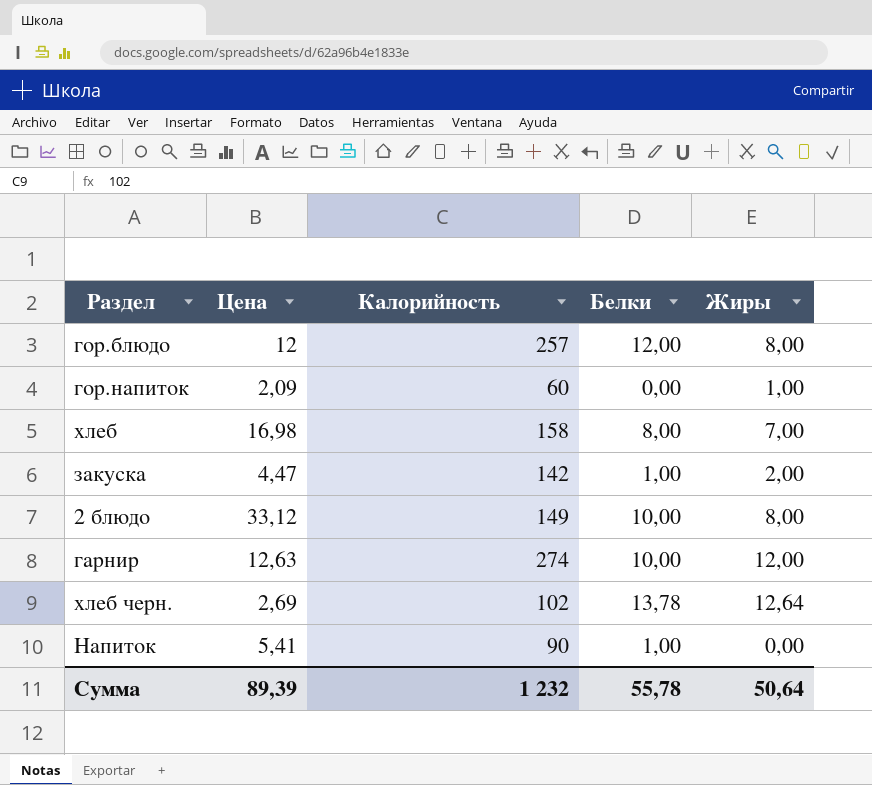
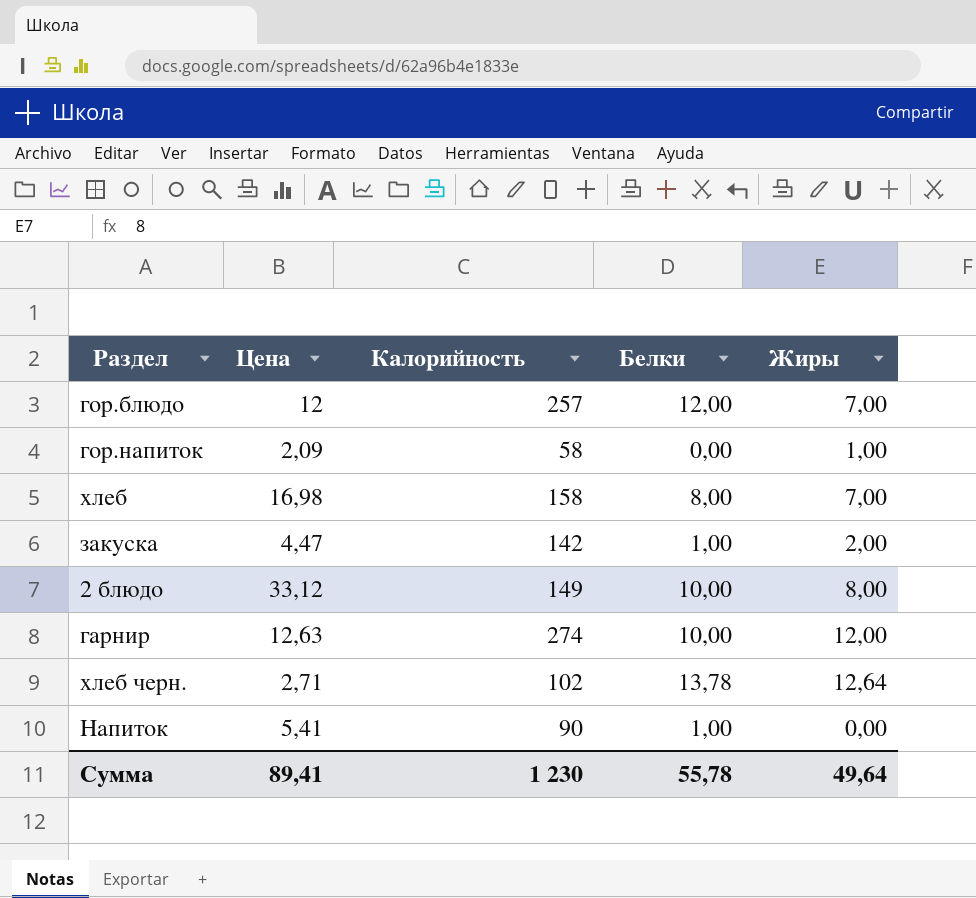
гор.блюдо | Жиры: 8,00 -> 7,00
гор.напиток | Калорийность: 60 -> 58
хлеб черн. | Цена: 2,69 -> 2,71
Сумма | Цена: 89,39 -> 89,41
Сумма | Калорийность: 1 232 -> 1 230
Сумма | Жиры: 50,64 -> 49,64

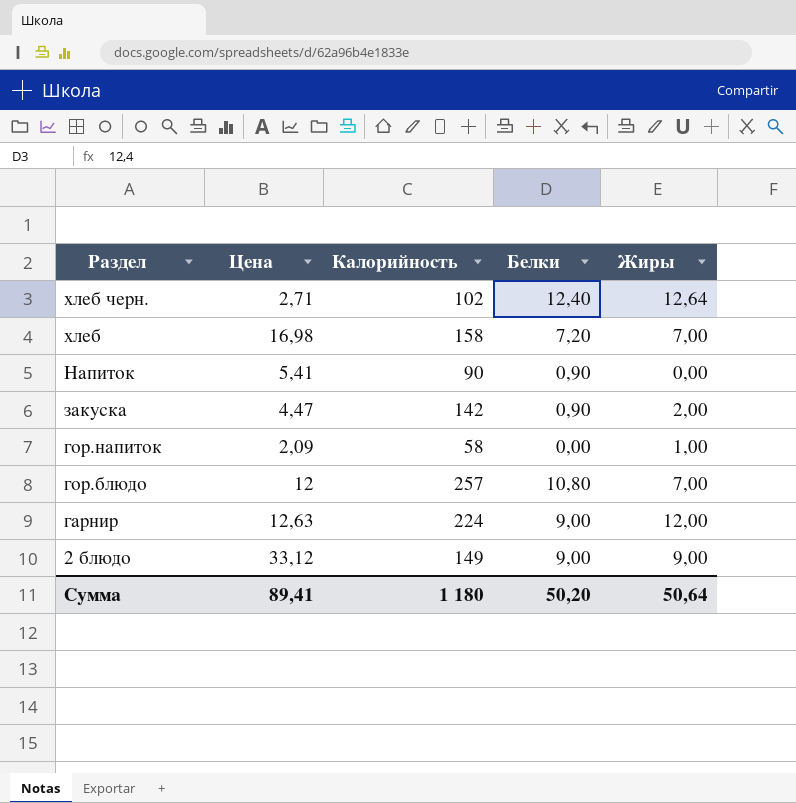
row order: none -> Раздел descending
хлеб черн. | Белки: 13,78 -> 12,40
хлеб | Белки: 8,00 -> 7,20
Напиток | Белки: 1,00 -> 0,90
закуска | Белки: 1,00 -> 0,90
гор.блюдо | Белки: 12,00 -> 10,80
гарнир | Калорийность: 274 -> 224
гарнир | Белки: 10,00 -> 9,00
2 блюдо | Белки: 10,00 -> 9,00
2 блюдо | Жиры: 8,00 -> 9,00
Сумма | Калорийность: 1 230 -> 1 180
Сумма | Белки: 55,78 -> 50,20
Сумма | Жиры: 49,64 -> 50,64

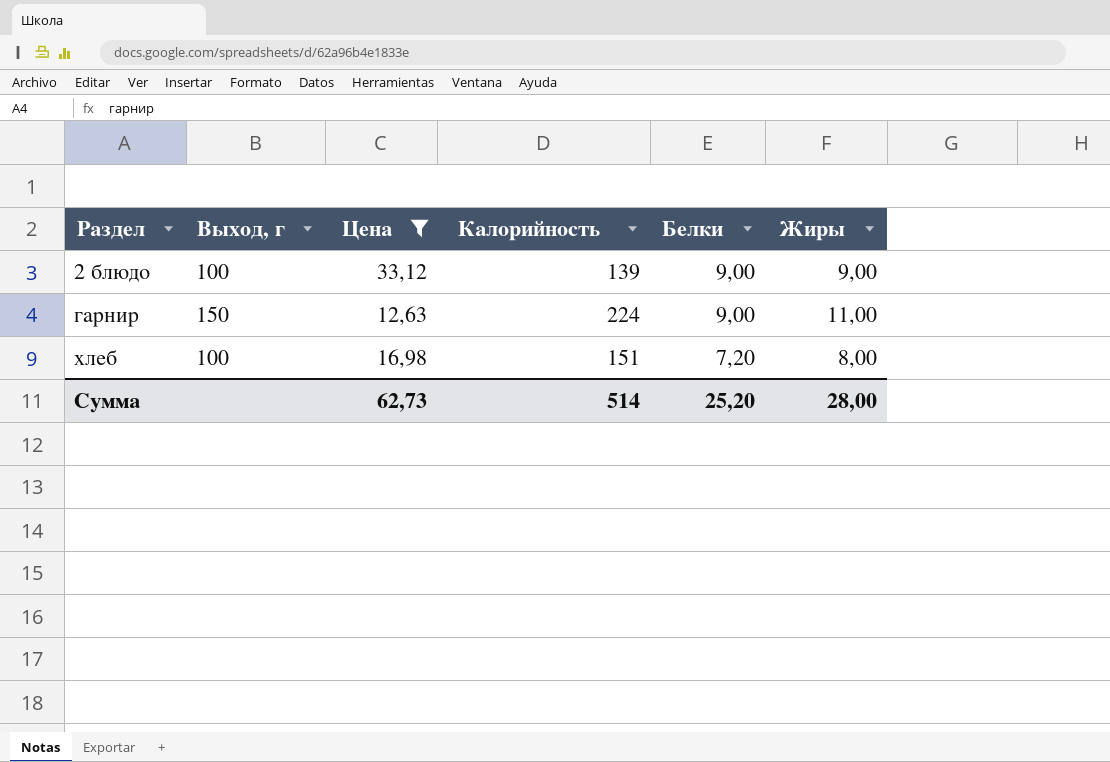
filter: none -> Цена >= 12,63
row order: Раздел descending -> Раздел ascending
column Выход, г | position: none -> 2
2 блюдо | Калорийность: 149 -> 139
гарнир | Жиры: 12,00 -> 11,00
хлеб | Калорийность: 158 -> 151
хлеб | Жиры: 7,00 -> 8,00
Сумма | Цена: 89,41 -> 62,73
Сумма | Калорийность: 1 180 -> 514
Сумма | Белки: 50,20 -> 25,20
Сумма | Жиры: 50,64 -> 28,00

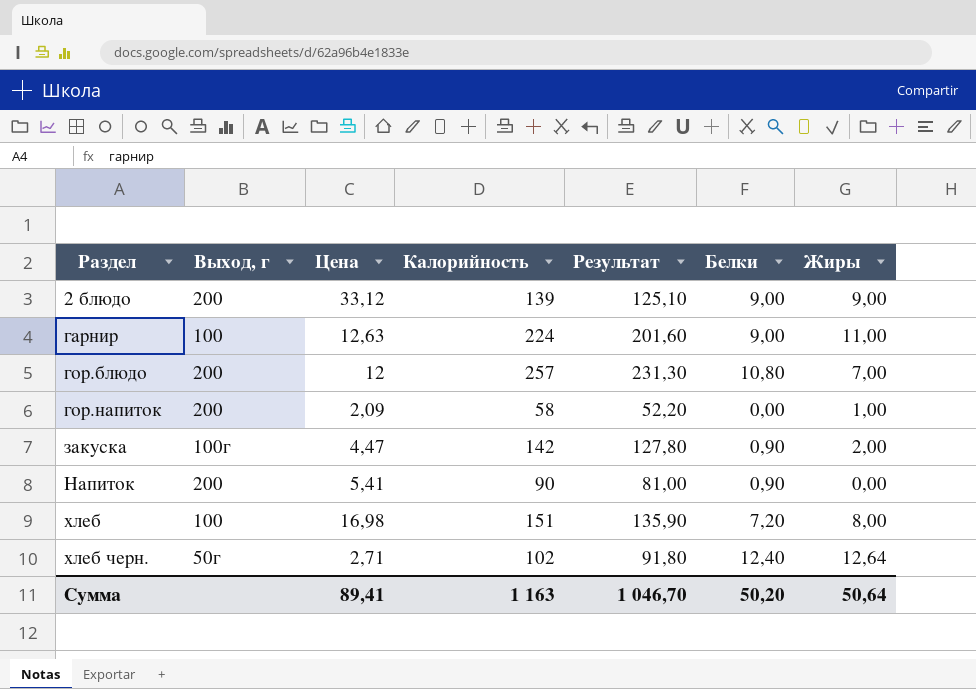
filter: Цена >= 12,63 -> none
column Результат | formula: none -> [Калорийность] * 0,9
2 блюдо | Выход, г: 100 -> 200
гарнир | Выход, г: 150 -> 100
Сумма | Цена: 62,73 -> 89,41
Сумма | Калорийность: 514 -> 1 163
Сумма | Белки: 25,20 -> 50,20
Сумма | Жиры: 28,00 -> 50,64

